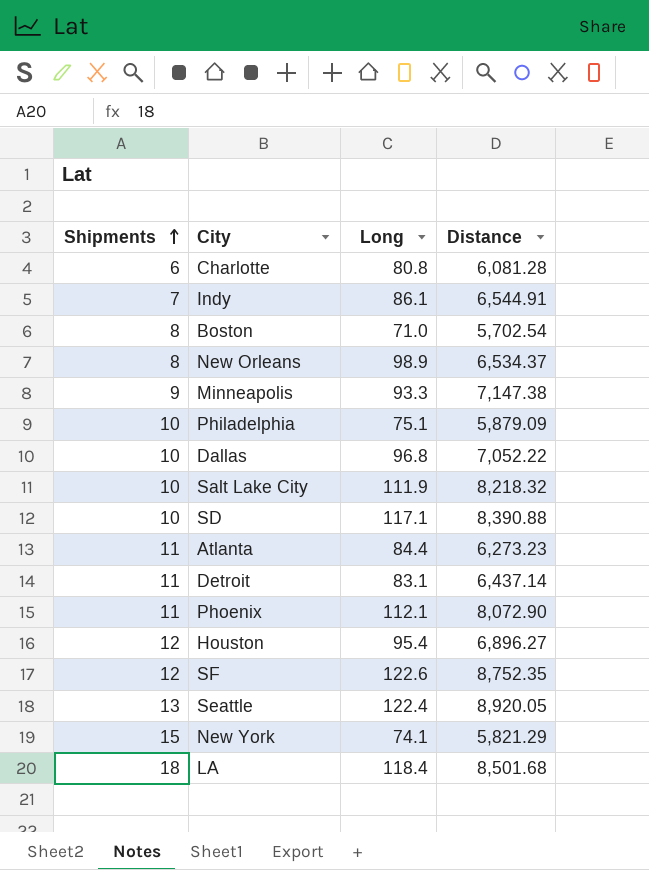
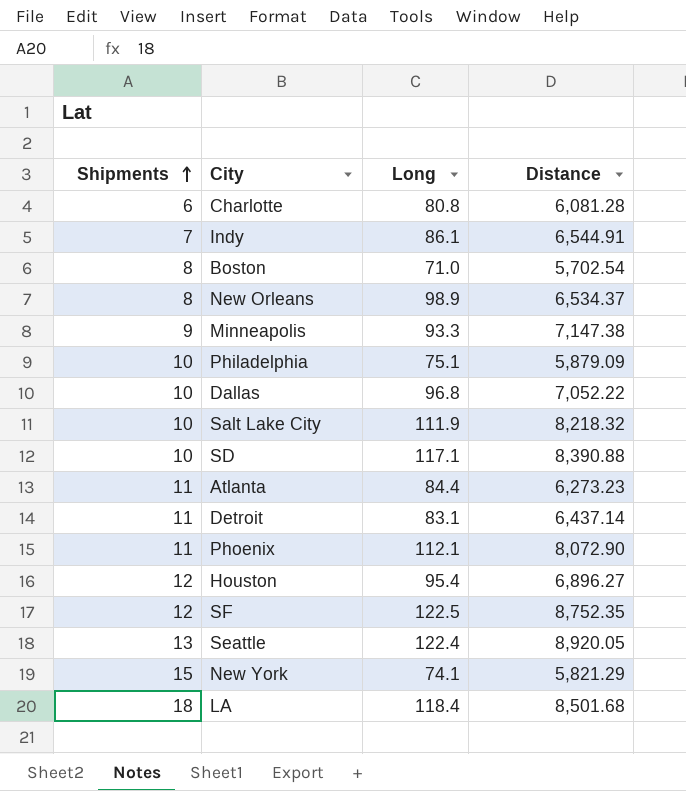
SF | Long: 122.6 -> 122.5

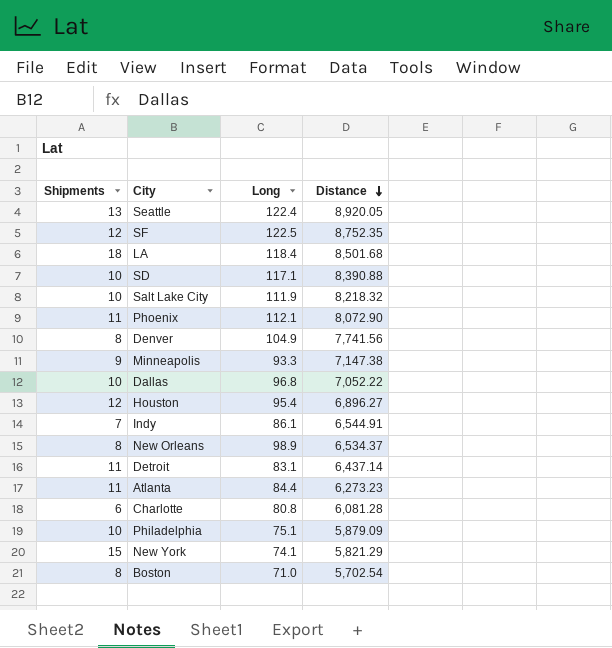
row order: Shipments ascending -> Distance descending
row Denver: none -> 8 | 104.9 | 7,741.56

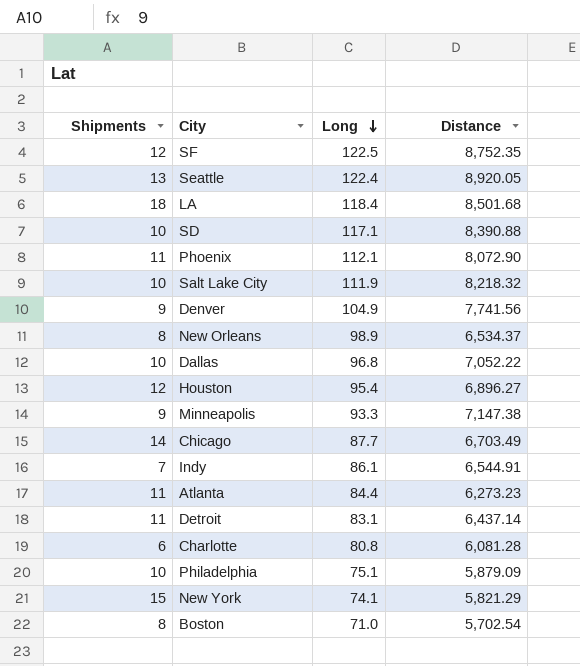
row order: Distance descending -> Long descending
Denver | Shipments: 8 -> 9
row Chicago: none -> 14 | 87.7 | 6,703.49

